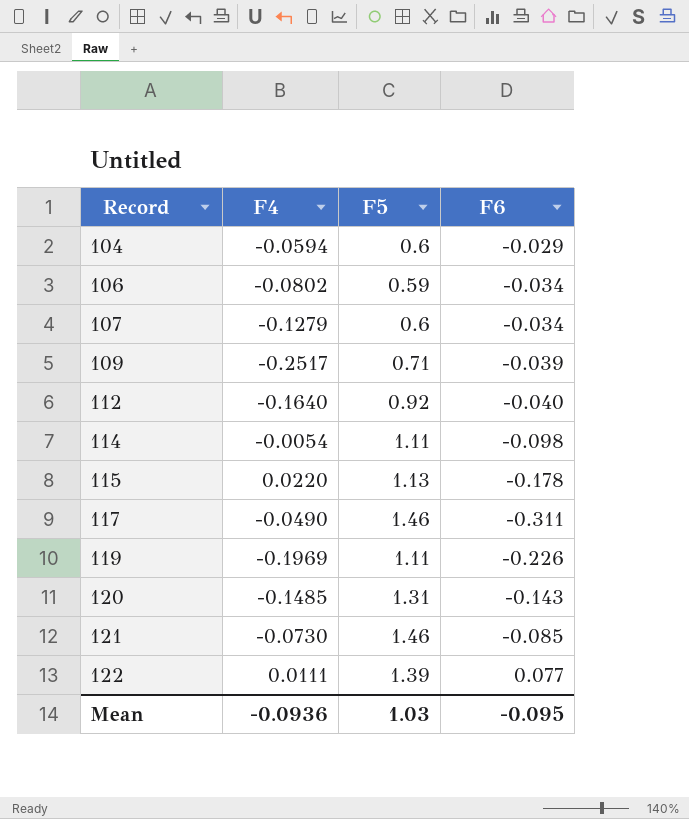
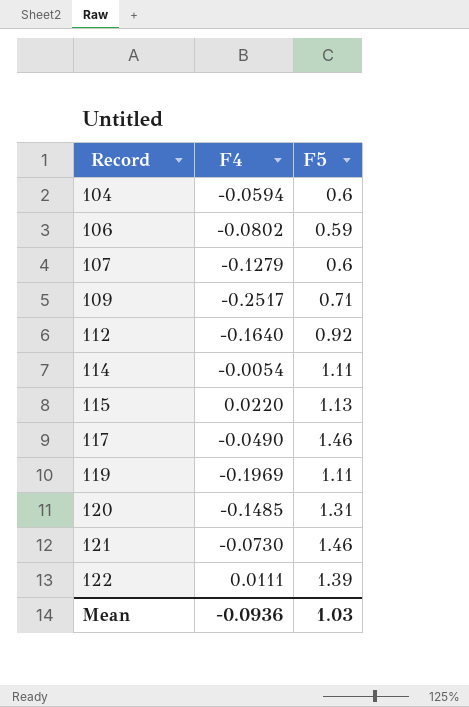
column F6 | position: 4 -> none

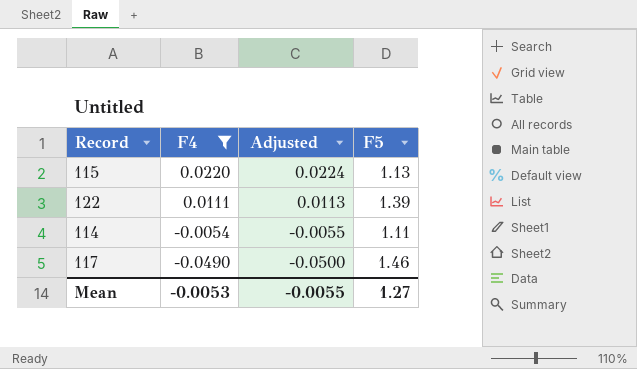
filter: none -> F4 >= -0.0490
row order: Record ascending -> F4 descending
column Adjusted | formula: none -> [F4] * 1.02
Mean | F4: -0.0936 -> -0.0053
Mean | F5: 1.03 -> 1.27

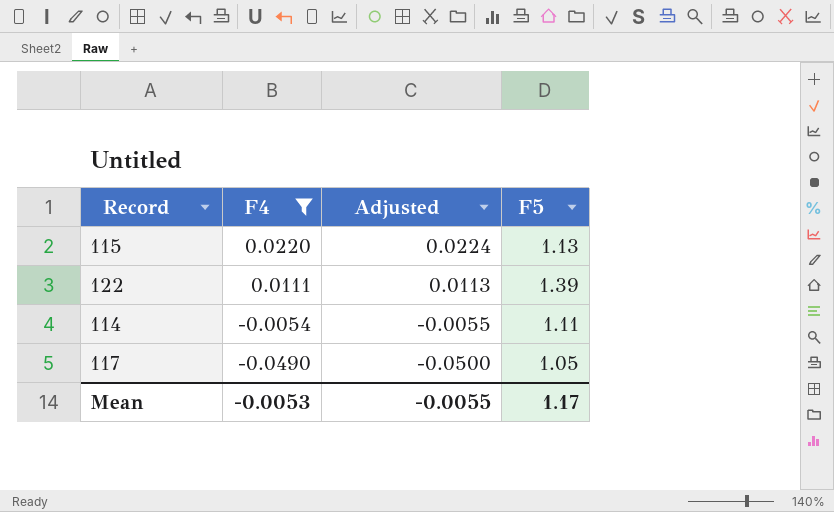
117 | F5: 1.46 -> 1.05
Mean | F5: 1.27 -> 1.17

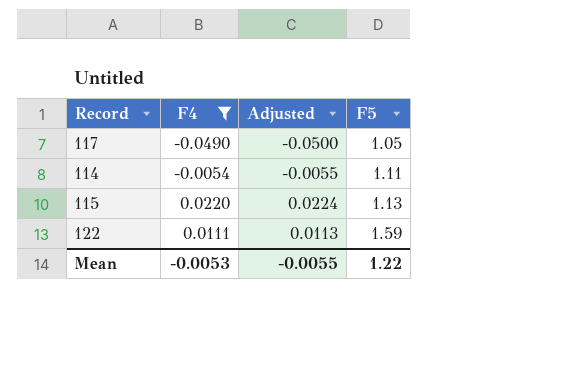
row order: F4 descending -> F5 ascending
122 | F5: 1.39 -> 1.59
Mean | F5: 1.17 -> 1.22

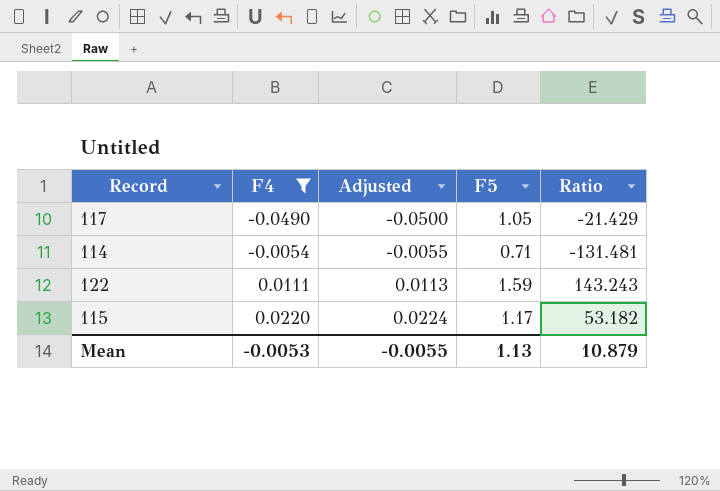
row order: F5 ascending -> F4 ascending
column Ratio | formula: none -> [F5] / [F4]
114 | F5: 1.11 -> 0.71
115 | F5: 1.13 -> 1.17
Mean | F5: 1.22 -> 1.13

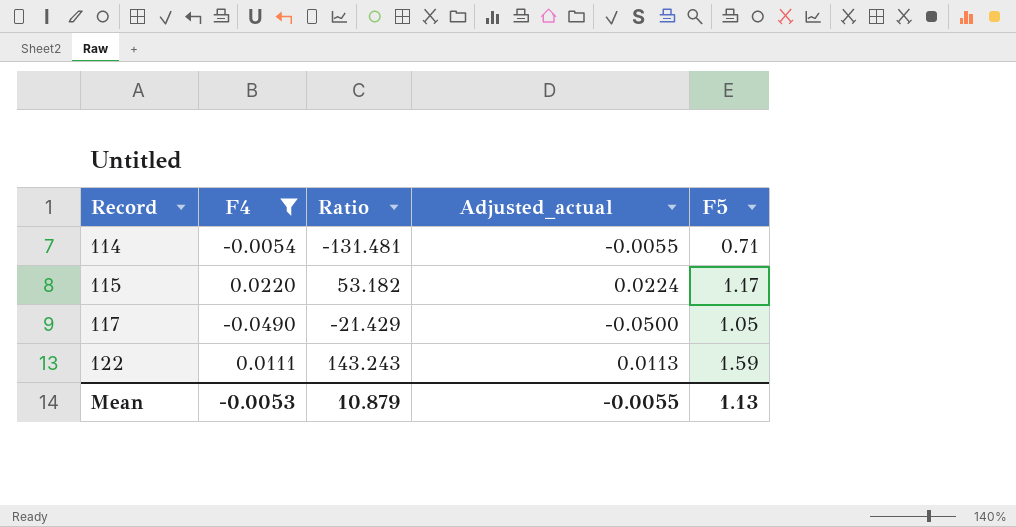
row order: F4 ascending -> Record ascending
column Ratio | position: 5 -> 3
column name: Adjusted -> Adjusted_actual

